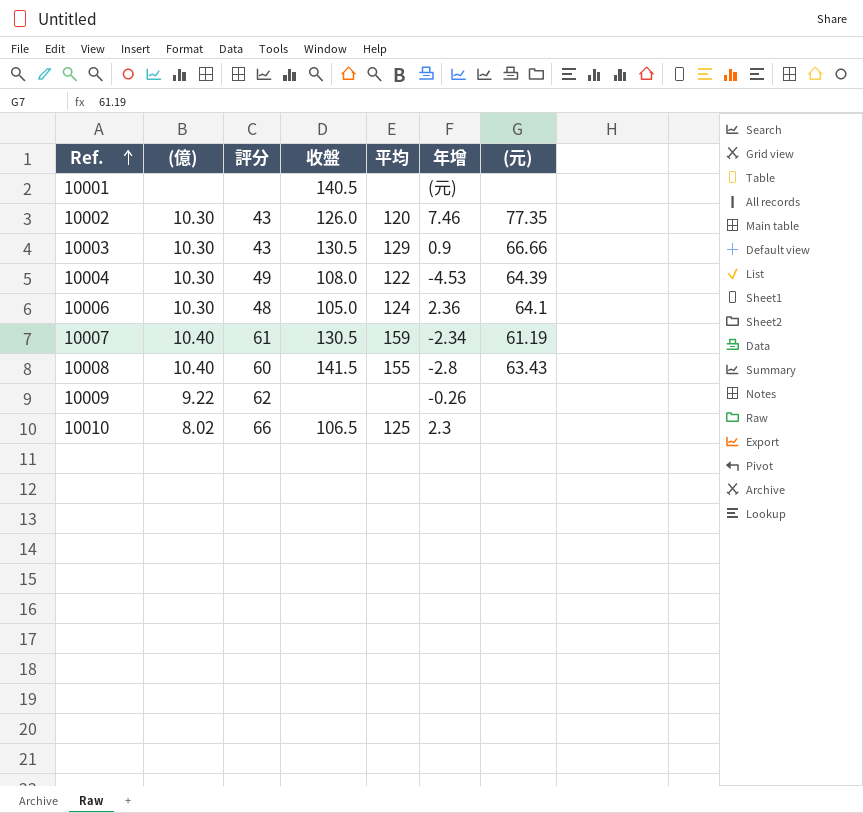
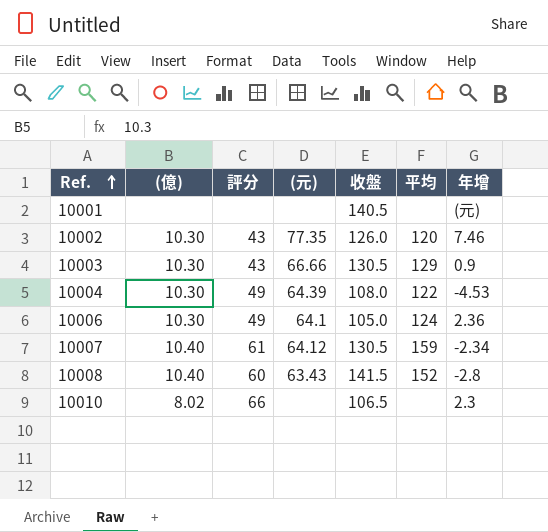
column (元) | position: 7 -> 4
row 10009: 9.22 | 62 | none | none | -0.26 | none -> none
10006 | 評分: 48 -> 49
10007 | (元): 61.19 -> 64.12
10008 | 平均: 155 -> 152
10010 | 平均: 125 -> none

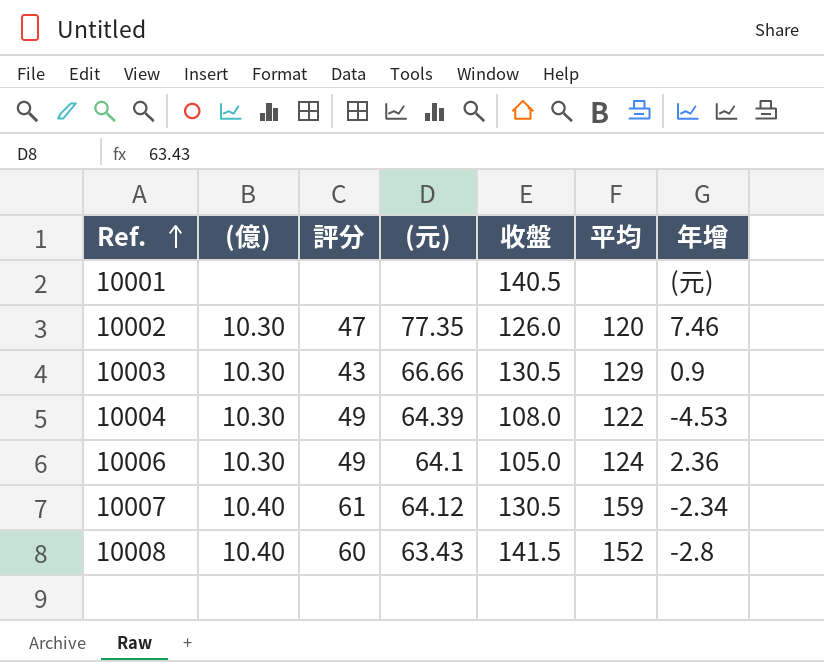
row 10010: 8.02 | 66 | none | 106.5 | none | 2.3 -> none
10002 | 評分: 43 -> 47

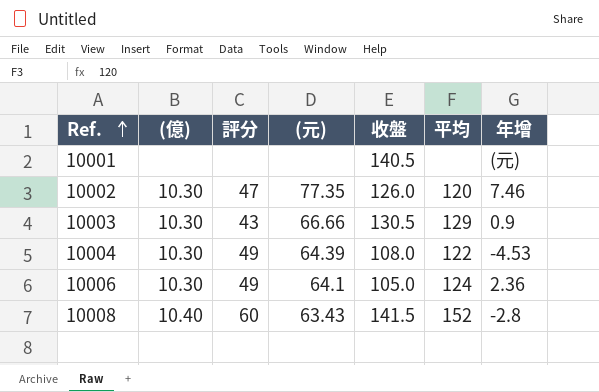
row 10007: 10.40 | 61 | 64.12 | 130.5 | 159 | -2.34 -> none

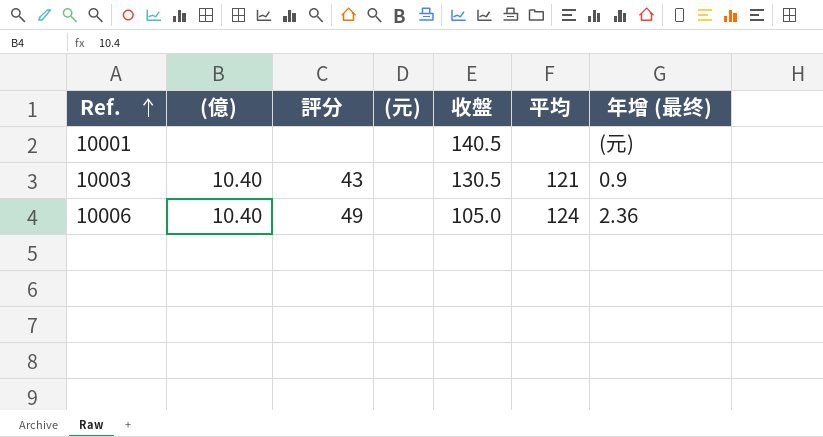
column name: 年增 -> 年增 (最终)
row 10002: 10.30 | 47 | 77.35 | 126.0 | 120 | 7.46 -> none
row 10004: 10.30 | 49 | 64.39 | 108.0 | 122 | -4.53 -> none
row 10008: 10.40 | 60 | 63.43 | 141.5 | 152 | -2.8 -> none
10003 | (億): 10.30 -> 10.40
10003 | (元): 66.66 -> none
10003 | 平均: 129 -> 121
10006 | (億): 10.30 -> 10.40
10006 | (元): 64.1 -> none

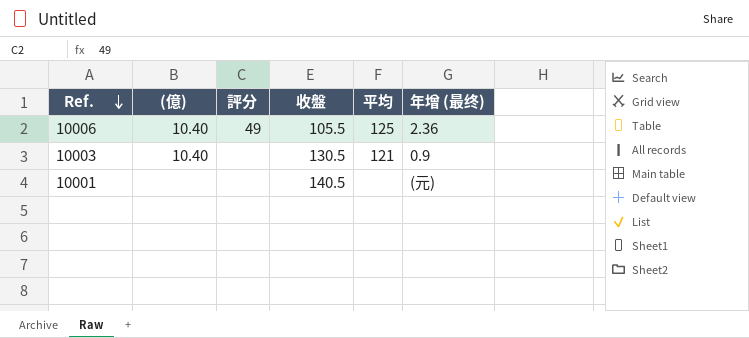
row order: Ref. ascending -> Ref. descending
column (元) | position: 4 -> none
10006 | 收盤: 105.0 -> 105.5
10006 | 平均: 124 -> 125
10003 | 評分: 43 -> none

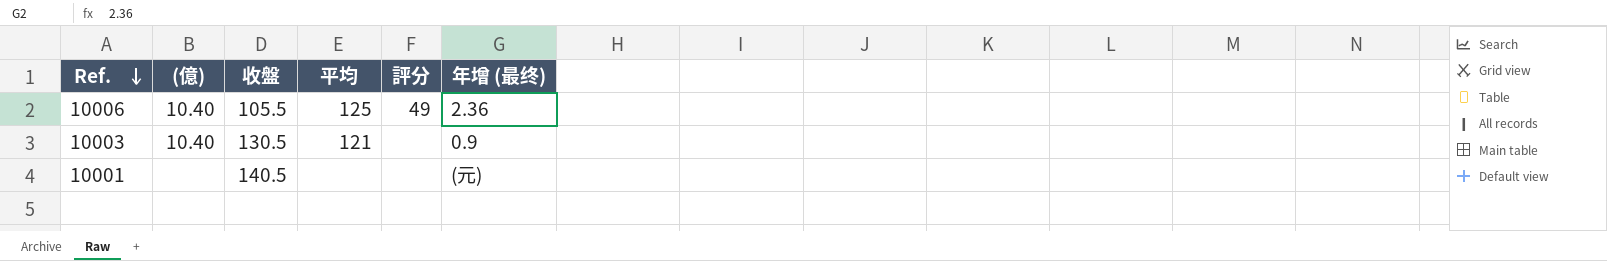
column 評分 | position: 3 -> 5

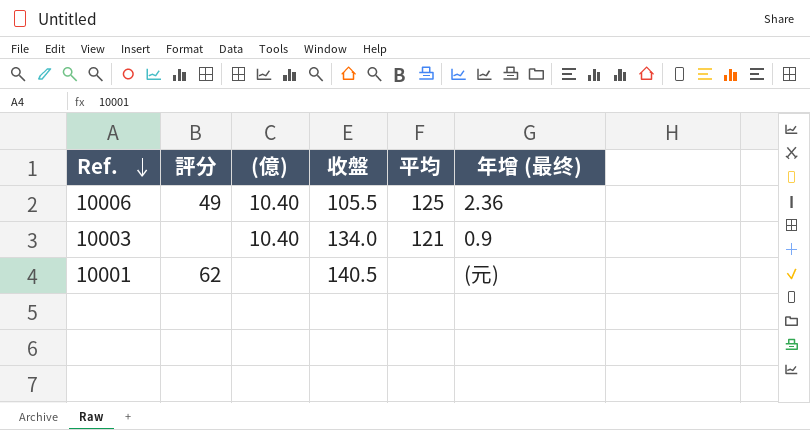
column 評分 | position: 5 -> 2
10003 | 收盤: 130.5 -> 134.0
10001 | 評分: none -> 62

